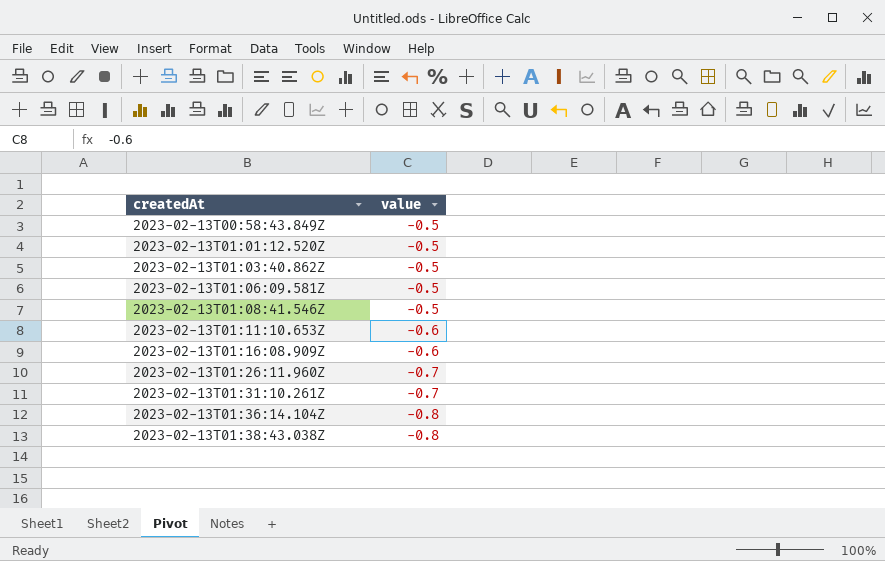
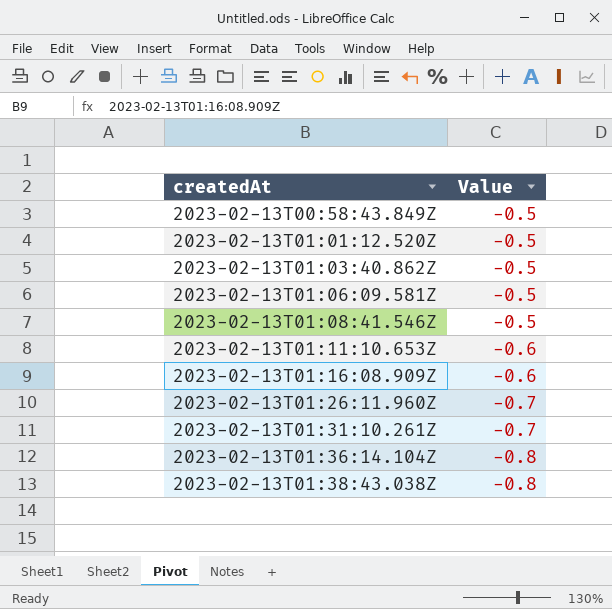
column name: value -> Value

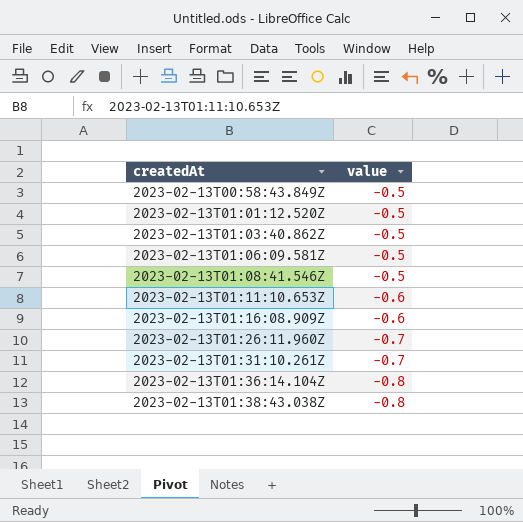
column name: Value -> value

